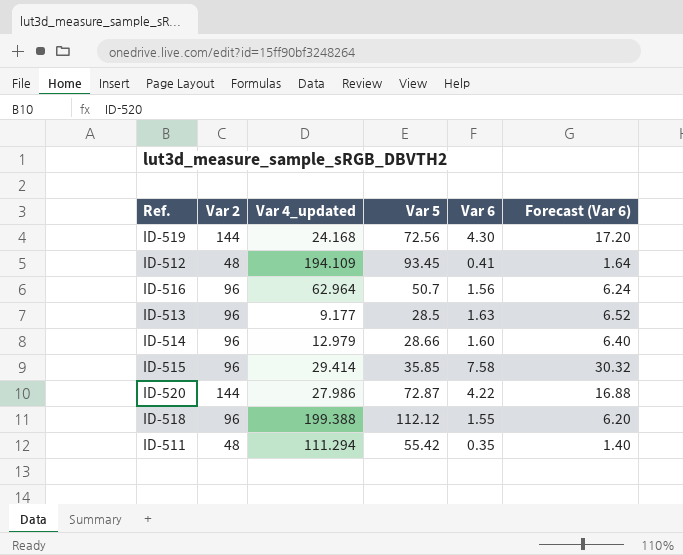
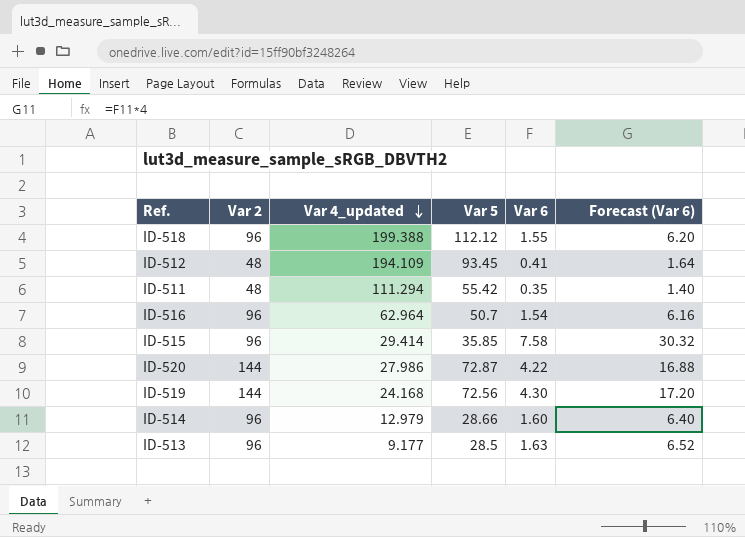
row order: none -> Var 4_updated descending
ID-516 | Var 6: 1.56 -> 1.54
ID-516 | Forecast (Var 6): 6.24 -> 6.16

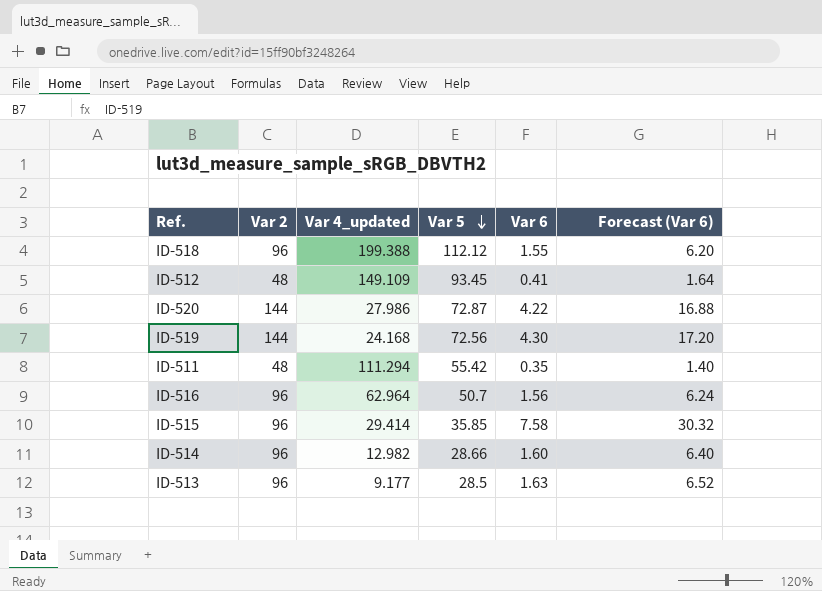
row order: Var 4_updated descending -> Var 5 descending
ID-512 | Var 4_updated: 194.109 -> 149.109
ID-516 | Var 6: 1.54 -> 1.56
ID-516 | Forecast (Var 6): 6.16 -> 6.24
ID-514 | Var 4_updated: 12.979 -> 12.982

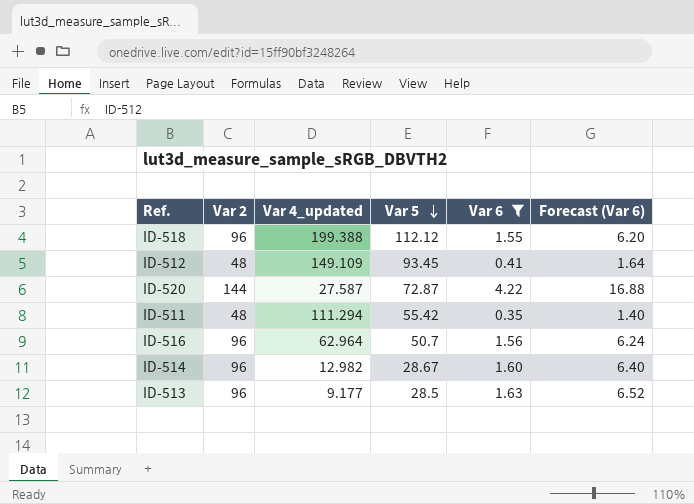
filter: none -> Var 6 <= 4.22
ID-520 | Var 4_updated: 27.986 -> 27.587
ID-514 | Var 5: 28.66 -> 28.67

